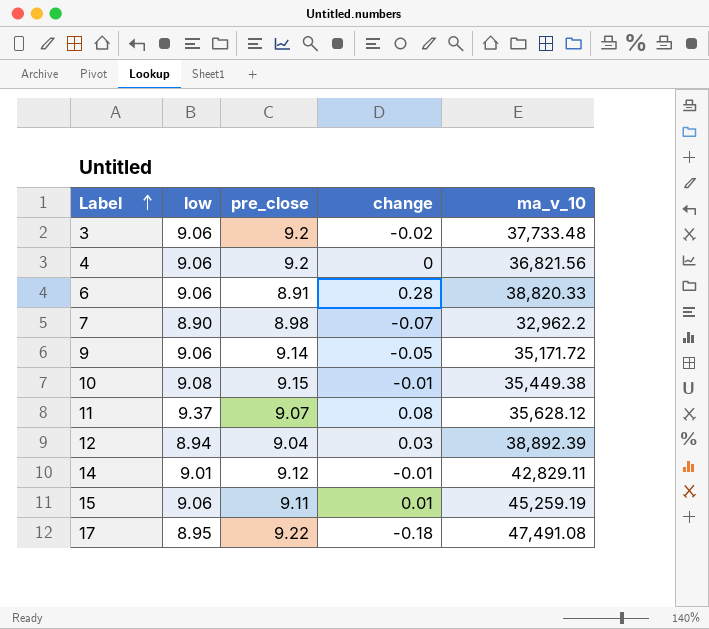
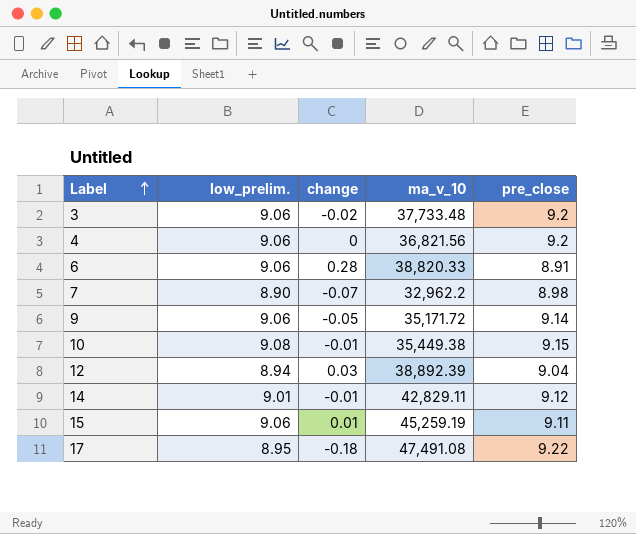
column name: low -> low_prelim.
column pre_close | position: 3 -> 5
row 11: 9.37 | 9.07 | 0.08 | 35,628.12 -> none

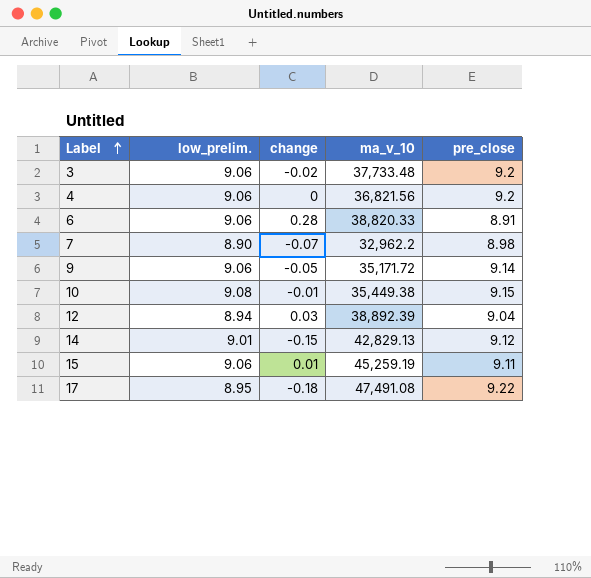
14 | change: -0.01 -> -0.15
14 | ma_v_10: 42,829.11 -> 42,829.13

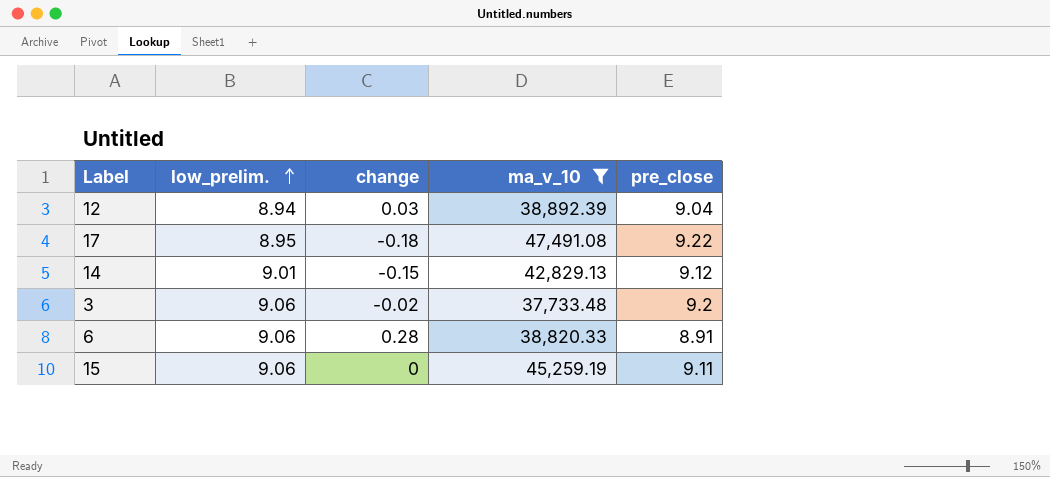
filter: none -> ma_v_10 >= 37,733.48
row order: Label ascending -> low_prelim. ascending
15 | change: 0.01 -> 0

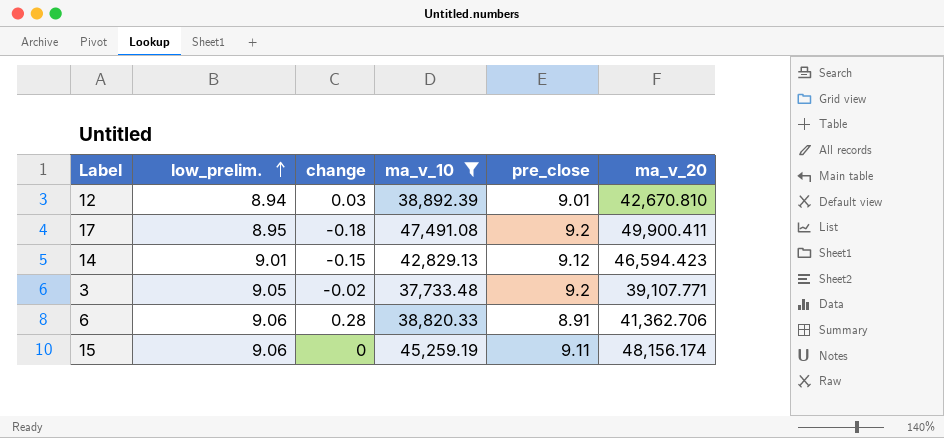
column ma_v_20 | position: none -> 6
12 | pre_close: 9.04 -> 9.01
17 | pre_close: 9.22 -> 9.2
3 | low_prelim.: 9.06 -> 9.05

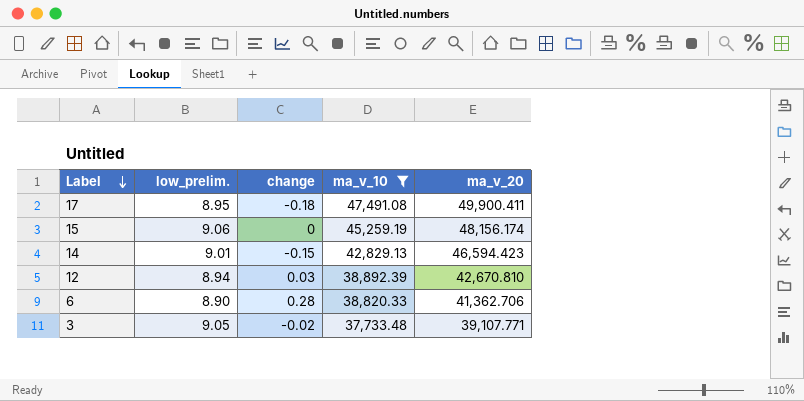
row order: low_prelim. ascending -> Label descending
column pre_close | position: 5 -> none
6 | low_prelim.: 9.06 -> 8.90

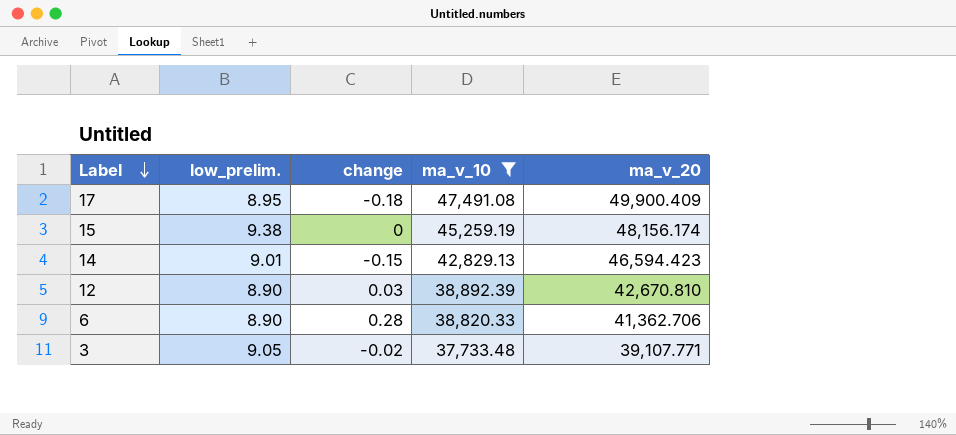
17 | ma_v_20: 49,900.411 -> 49,900.409
15 | low_prelim.: 9.06 -> 9.38
12 | low_prelim.: 8.94 -> 8.90

